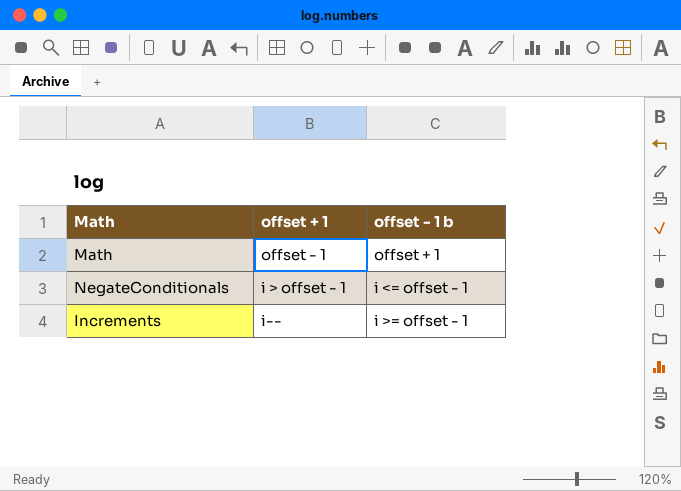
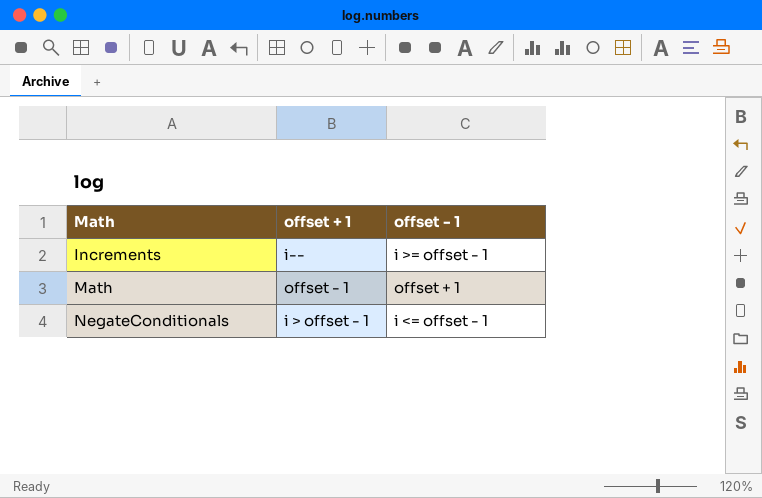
row order: none -> Math ascending
column name: offset - 1 b -> offset - 1

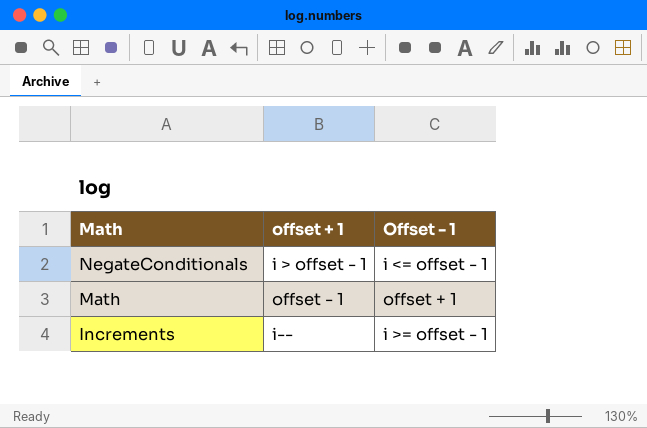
row order: Math ascending -> Math descending
column name: offset - 1 -> Offset - 1

